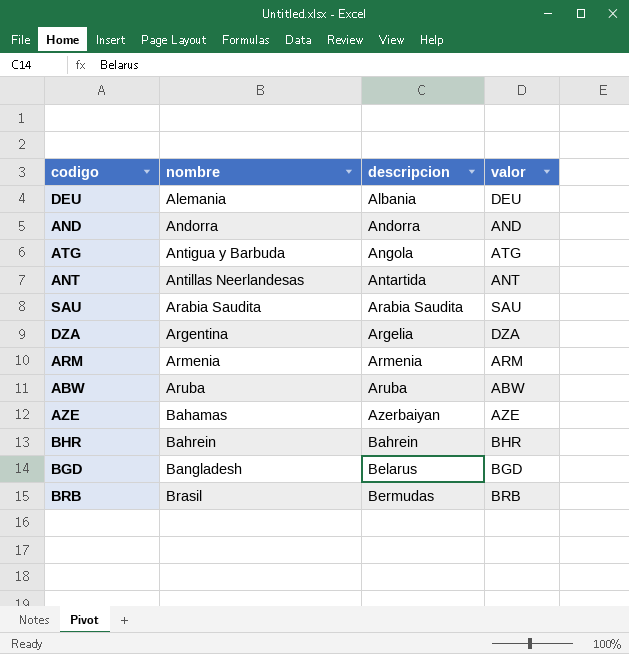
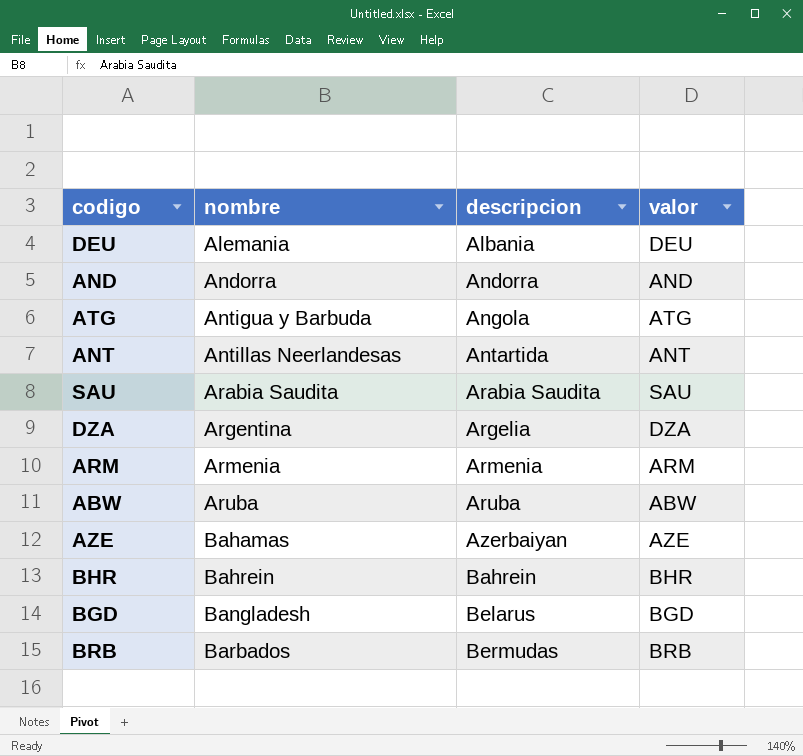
BRB | nombre: Brasil -> Barbados

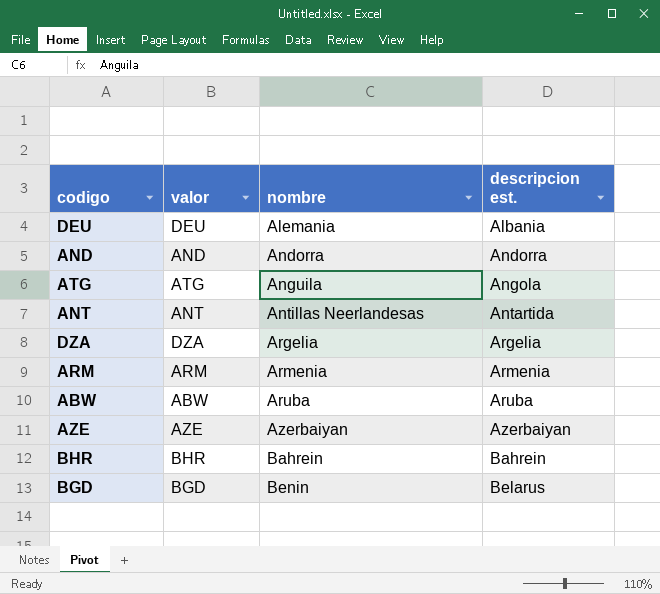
column valor | position: 4 -> 2
column name: descripcion -> descripcion est.
row SAU: Arabia Saudita | Arabia Saudita | SAU -> none
row BRB: Barbados | Bermudas | BRB -> none
ATG | nombre: Antigua y Barbuda -> Anguila
DZA | nombre: Argentina -> Argelia
AZE | nombre: Bahamas -> Azerbaiyan
BGD | nombre: Bangladesh -> Benin

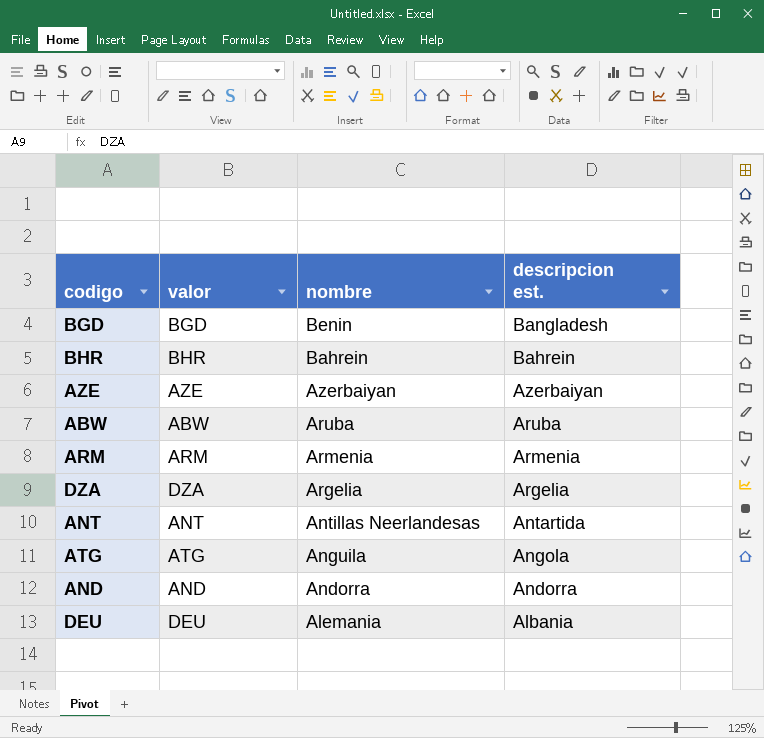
row order: nombre ascending -> nombre descending
BGD | descripcion est.: Belarus -> Bangladesh

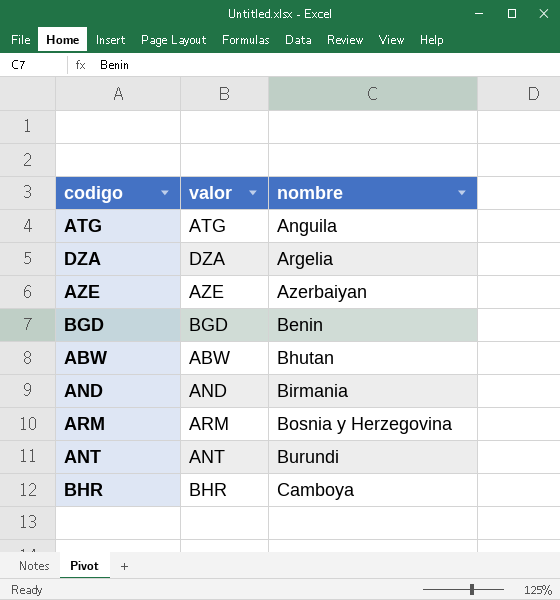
row order: nombre descending -> nombre ascending
column descripcion est. | position: 4 -> none
row DEU: DEU | Alemania | Albania -> none
ABW | nombre: Aruba -> Bhutan
AND | nombre: Andorra -> Birmania
ARM | nombre: Armenia -> Bosnia y Herzegovina
ANT | nombre: Antillas Neerlandesas -> Burundi
BHR | nombre: Bahrein -> Camboya

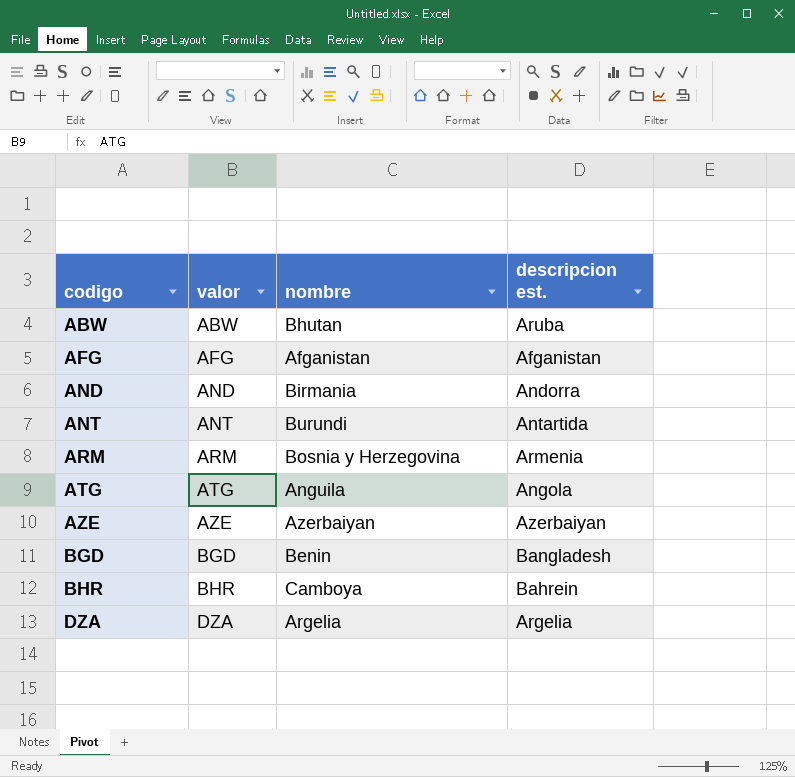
row order: nombre ascending -> codigo ascending
column descripcion est. | position: none -> 4
row AFG: none -> AFG | Afganistan | Afganistan

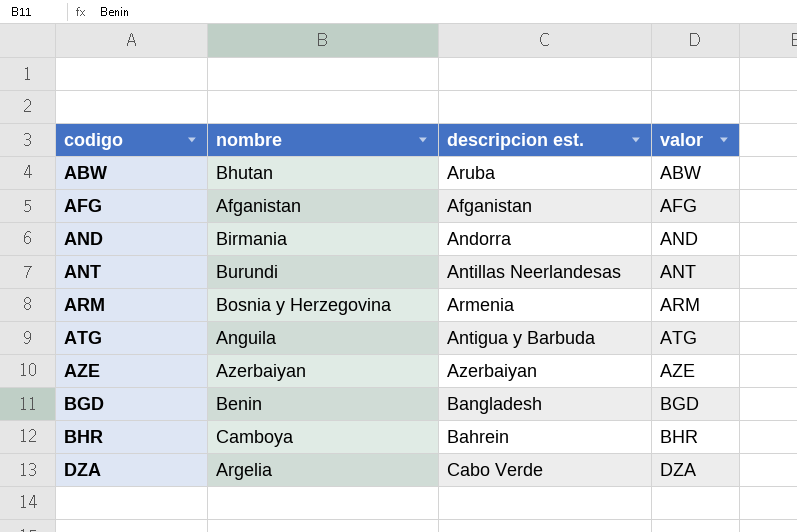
column valor | position: 2 -> 4
ANT | descripcion est.: Antartida -> Antillas Neerlandesas
ATG | descripcion est.: Angola -> Antigua y Barbuda
DZA | descripcion est.: Argelia -> Cabo Verde

